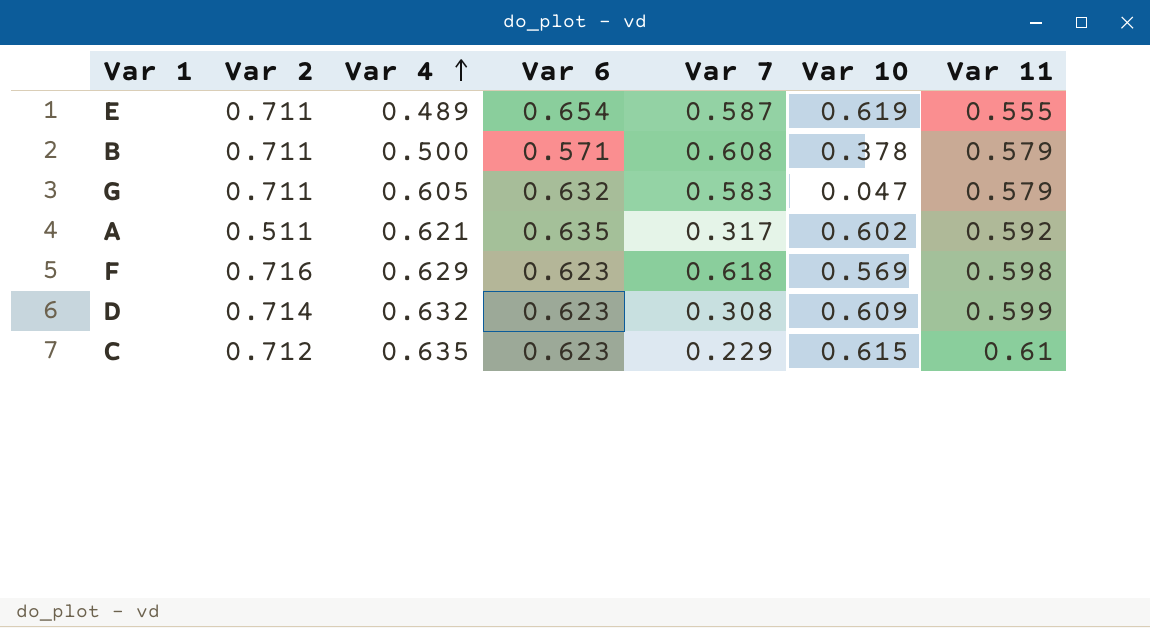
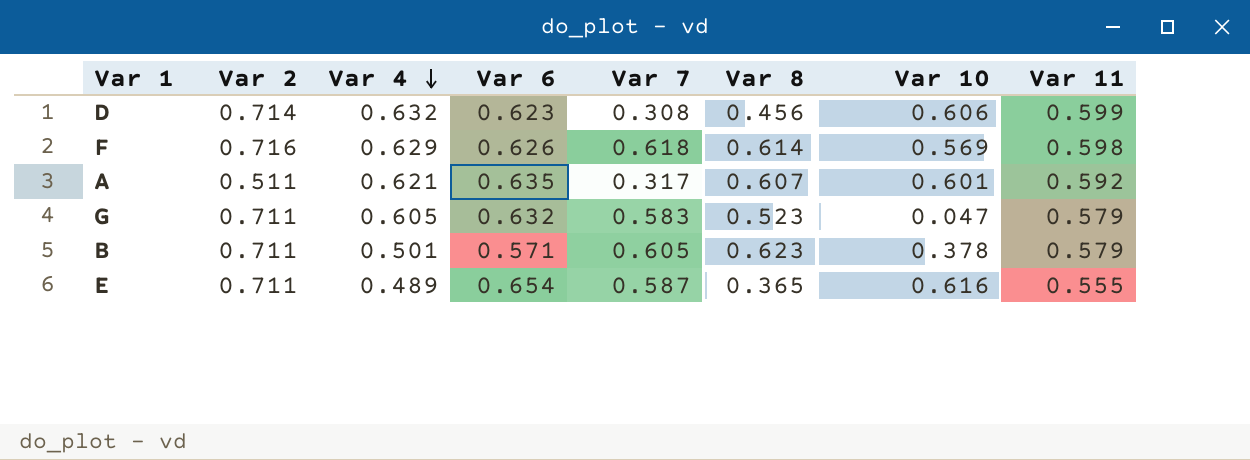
row order: Var 4 ascending -> Var 4 descending
column Var 8 | position: none -> 6
row C: 0.712 | 0.635 | 0.623 | 0.229 | 0.615 | 0.61 -> none
D | Var 10: 0.609 -> 0.606
F | Var 6: 0.623 -> 0.626
A | Var 10: 0.602 -> 0.601
B | Var 4: 0.500 -> 0.501
B | Var 7: 0.608 -> 0.605
E | Var 10: 0.619 -> 0.616

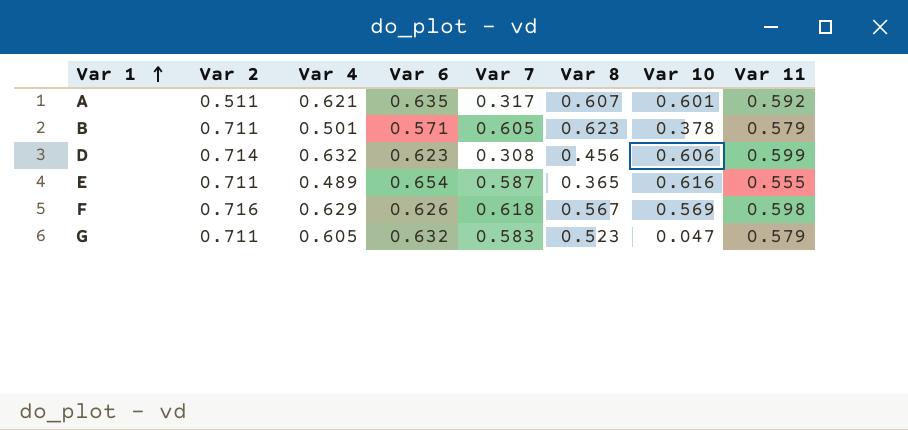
row order: Var 4 descending -> Var 1 ascending
F | Var 8: 0.614 -> 0.567

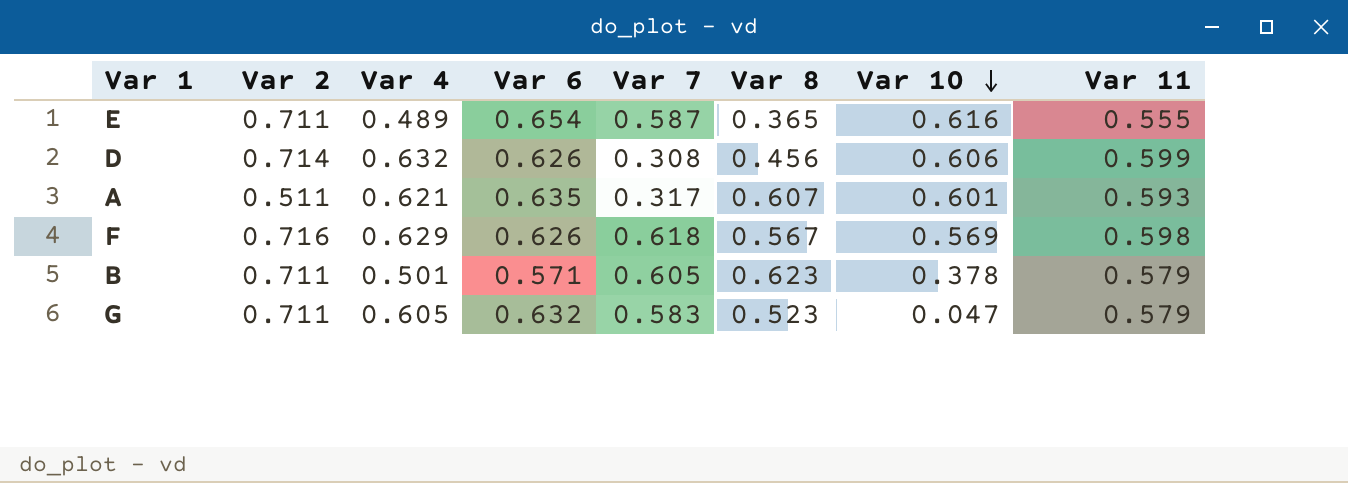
row order: Var 1 ascending -> Var 10 descending
D | Var 6: 0.623 -> 0.626
A | Var 11: 0.592 -> 0.593

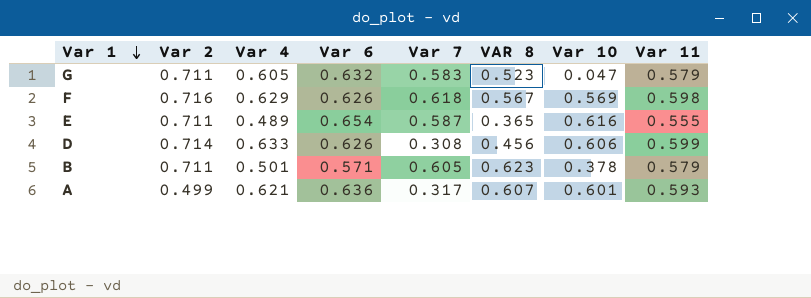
row order: Var 10 descending -> Var 1 descending
column name: Var 8 -> VAR 8
D | Var 4: 0.632 -> 0.633
A | Var 2: 0.511 -> 0.499
A | Var 6: 0.635 -> 0.636

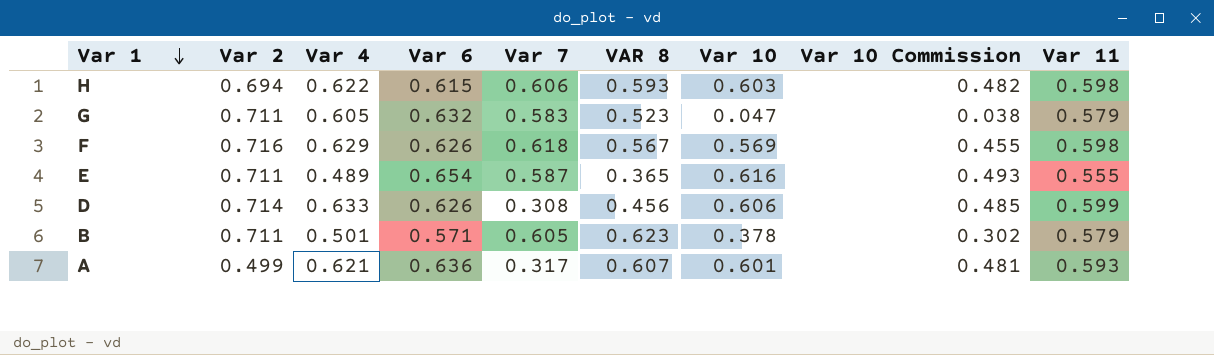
column Var 10 Commission | formula: none -> [Var 10] * 0.8
row H: none -> 0.694 | 0.622 | 0.615 | 0.606 | 0.593 | 0.603 | 0.482 | 0.598

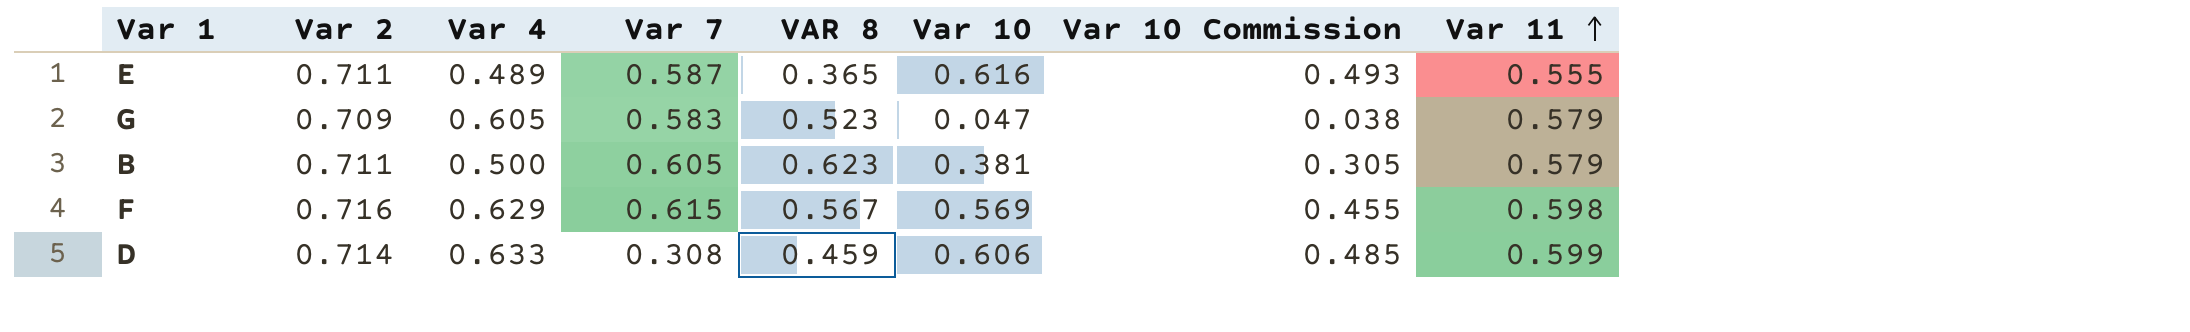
row order: Var 1 descending -> Var 11 ascending
column Var 6 | position: 4 -> none
row H: 0.694 | 0.622 | 0.615 | 0.606 | 0.593 | 0.603 | 0.482 | 0.598 -> none
row A: 0.499 | 0.621 | 0.636 | 0.317 | 0.607 | 0.601 | 0.481 | 0.593 -> none
G | Var 2: 0.711 -> 0.709
B | Var 4: 0.501 -> 0.500
B | Var 10: 0.378 -> 0.381
B | Var 10 Commission: 0.302 -> 0.305
F | Var 7: 0.618 -> 0.615
D | VAR 8: 0.456 -> 0.459

